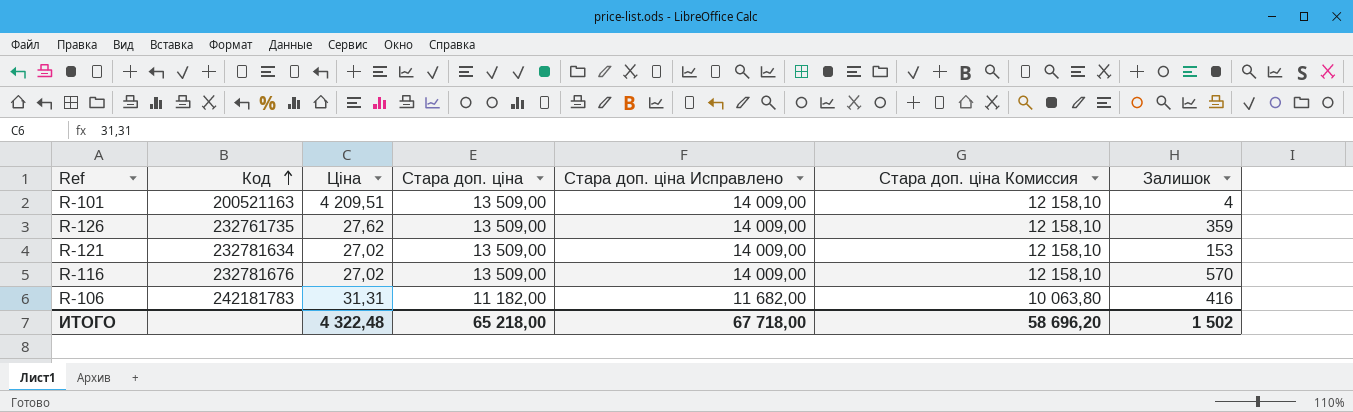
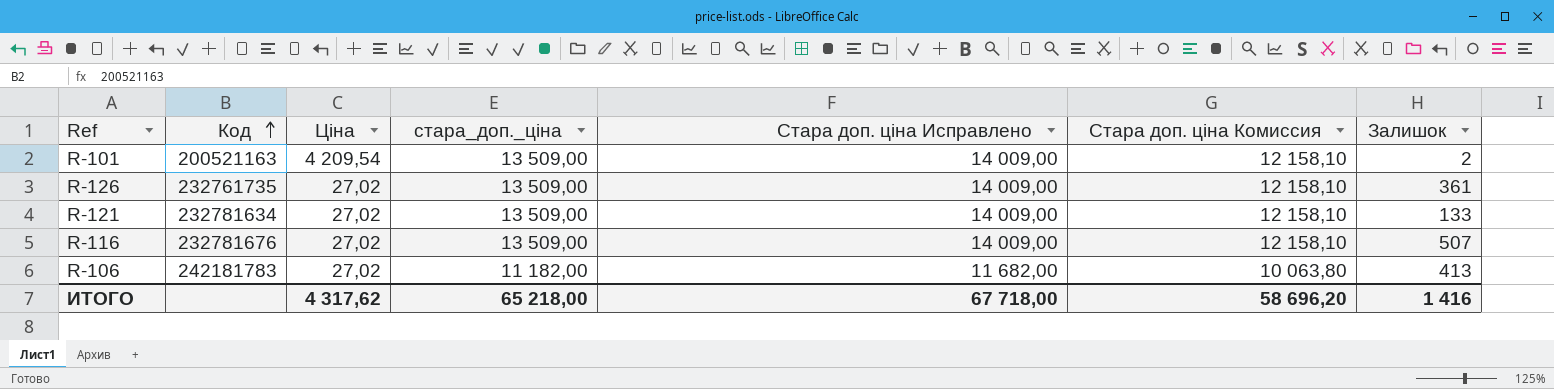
column name: Стара доп. ціна -> стара_доп._ціна
R-101 | Ціна: 4 209,51 -> 4 209,54
R-101 | Залишок: 4 -> 2
R-126 | Ціна: 27,62 -> 27,02
R-126 | Залишок: 359 -> 361
R-121 | Залишок: 153 -> 133
R-116 | Залишок: 570 -> 507
R-106 | Ціна: 31,31 -> 27,02
R-106 | Залишок: 416 -> 413
ИТОГО | Ціна: 4 322,48 -> 4 317,62
ИТОГО | Залишок: 1 502 -> 1 416

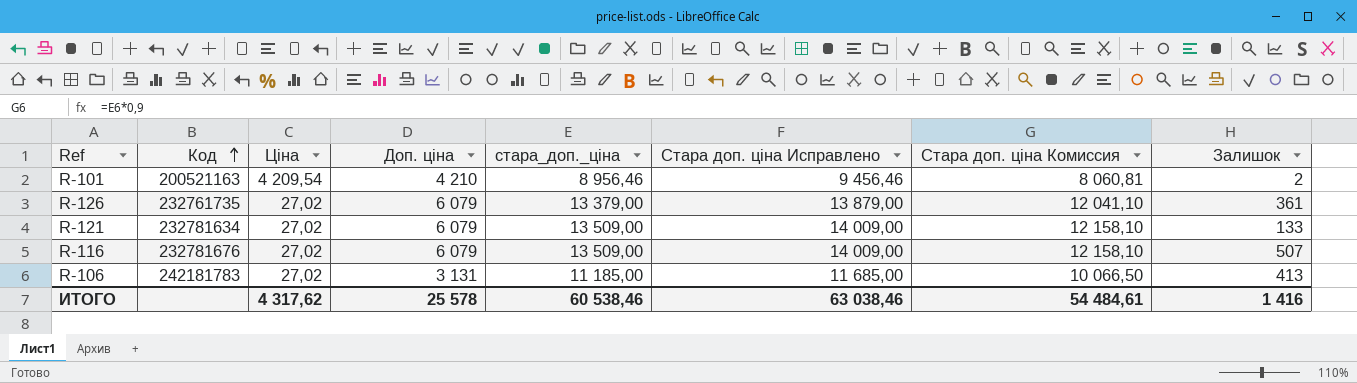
column Доп. ціна | position: none -> 4
R-101 | стара_доп._ціна: 13 509,00 -> 8 956,46
R-101 | Стара доп. ціна Исправлено: 14 009,00 -> 9 456,46
R-101 | Стара доп. ціна Комиссия: 12 158,10 -> 8 060,81
R-126 | стара_доп._ціна: 13 509,00 -> 13 379,00
R-126 | Стара доп. ціна Исправлено: 14 009,00 -> 13 879,00
R-126 | Стара доп. ціна Комиссия: 12 158,10 -> 12 041,10
R-106 | стара_доп._ціна: 11 182,00 -> 11 185,00
R-106 | Стара доп. ціна Исправлено: 11 682,00 -> 11 685,00
R-106 | Стара доп. ціна Комиссия: 10 063,80 -> 10 066,50
ИТОГО | стара_доп._ціна: 65 218,00 -> 60 538,46
ИТОГО | Стара доп. ціна Исправлено: 67 718,00 -> 63 038,46
ИТОГО | Стара доп. ціна Комиссия: 58 696,20 -> 54 484,61

